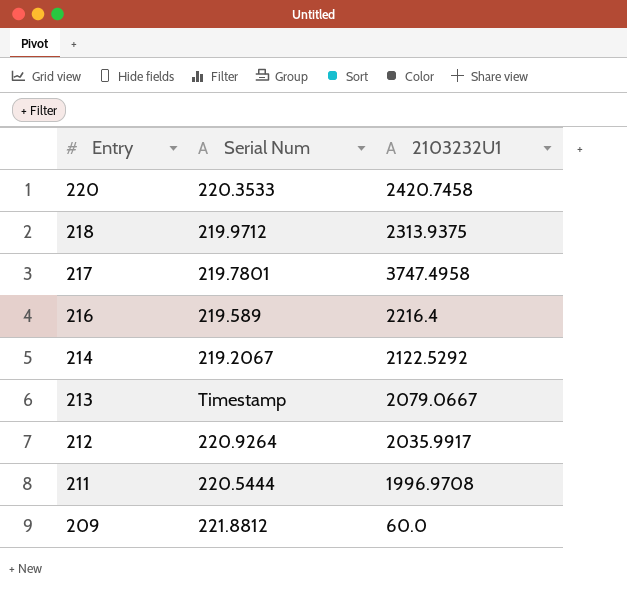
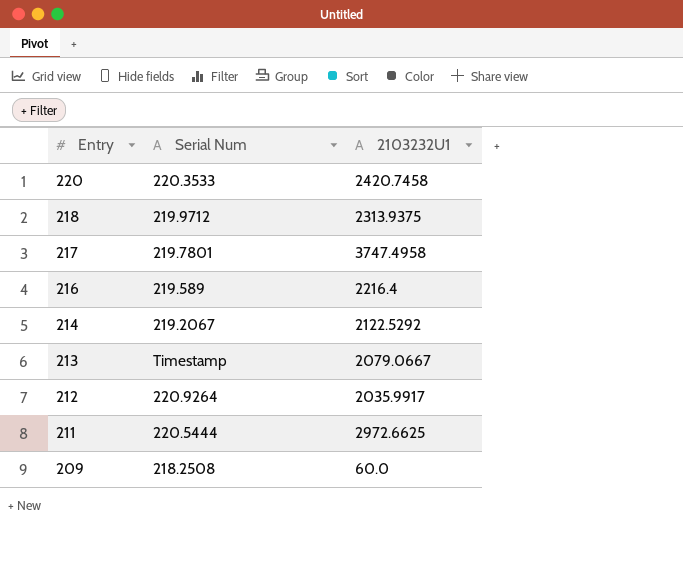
211 | 2103232U1: 1996.9708 -> 2972.6625
209 | Serial Num: 221.8812 -> 218.2508

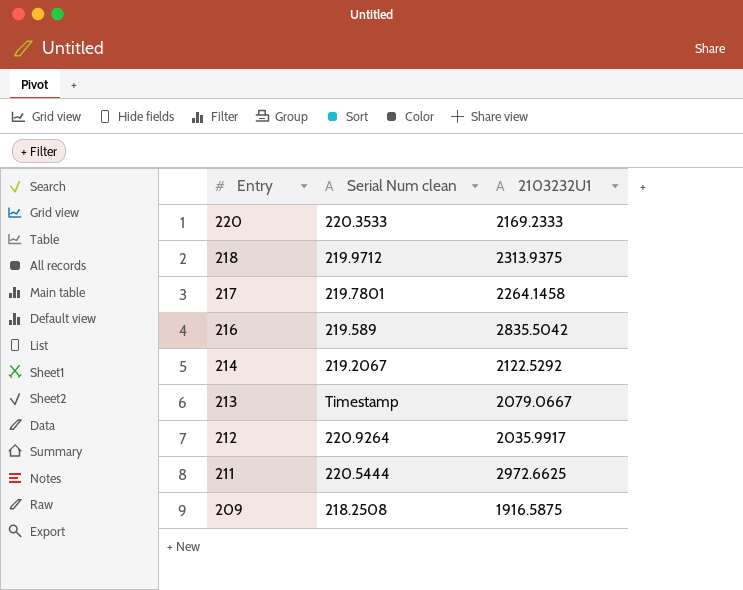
column name: Serial Num -> Serial Num clean
220 | 2103232U1: 2420.7458 -> 2169.2333
217 | 2103232U1: 3747.4958 -> 2264.1458
216 | 2103232U1: 2216.4 -> 2835.5042
209 | 2103232U1: 60.0 -> 1916.5875

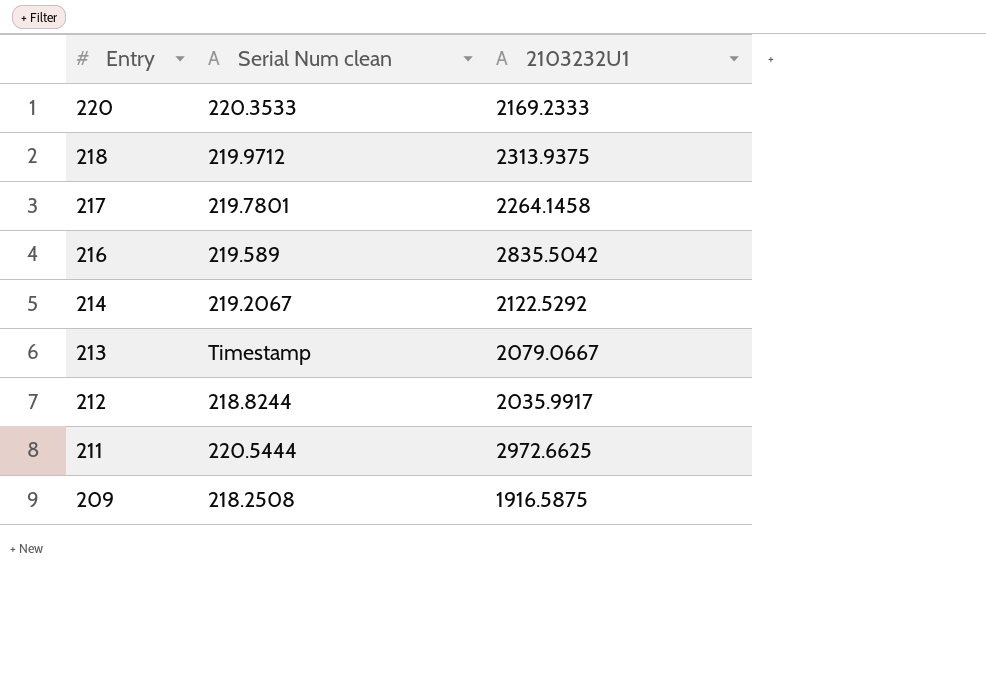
212 | Serial Num clean: 220.9264 -> 218.8244

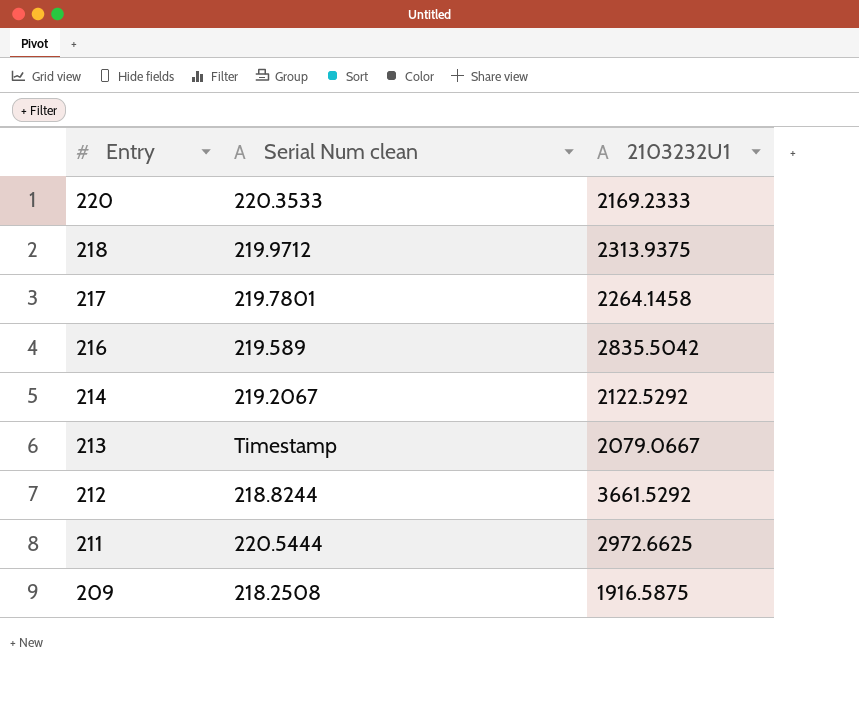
212 | 2103232U1: 2035.9917 -> 3661.5292

